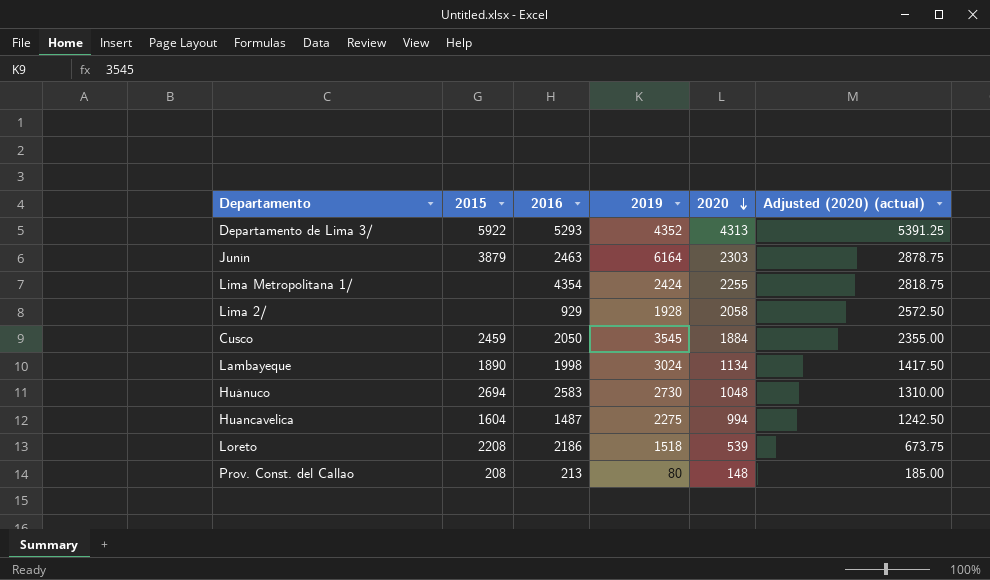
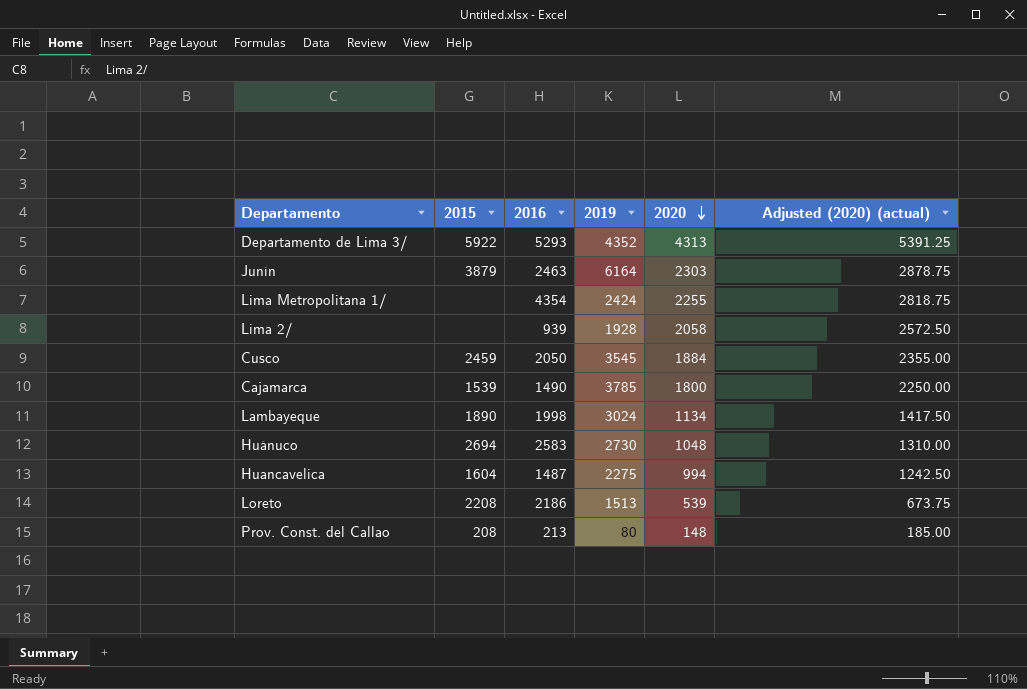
Lima 2/ | 2016: 929 -> 939
row Cajamarca: none -> 1539 | 1490 | 3785 | 1800 | 2250.00
Loreto | 2019: 1518 -> 1513

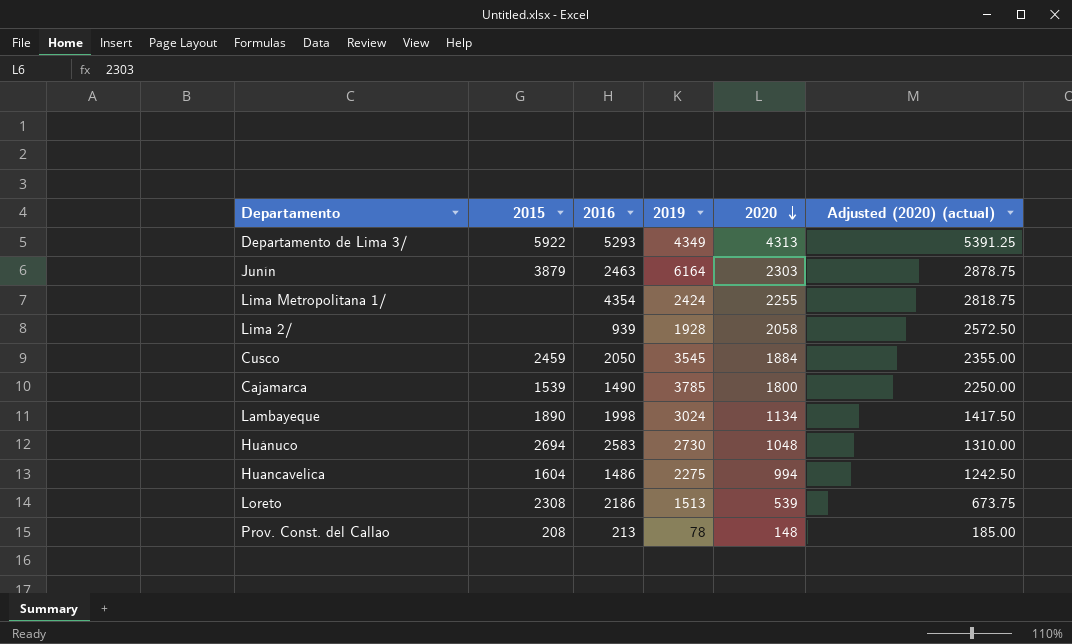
Departamento de Lima 3/ | 2019: 4352 -> 4349
Huancavelica | 2016: 1487 -> 1486
Loreto | 2015: 2208 -> 2308
Prov. Const. del Callao | 2019: 80 -> 78

